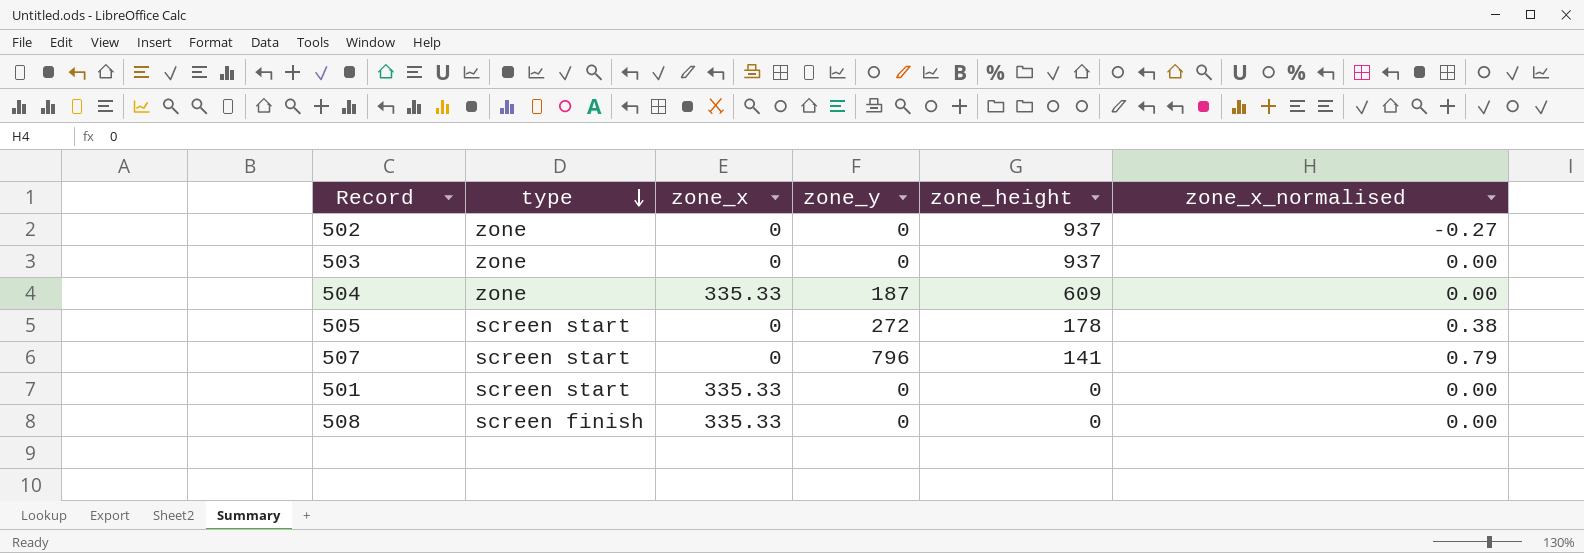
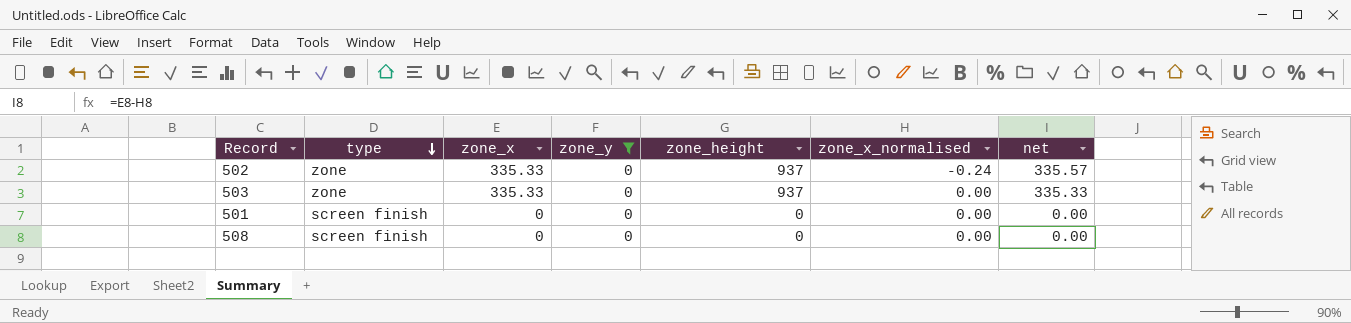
filter: none -> zone_y = 0
column net | formula: none -> [zone_x] - [zone_x_normalised]
502 | zone_x: 0 -> 335.33
502 | zone_x_normalised: -0.27 -> -0.24
503 | zone_x: 0 -> 335.33
501 | type: screen start -> screen finish
501 | zone_x: 335.33 -> 0
508 | zone_x: 335.33 -> 0

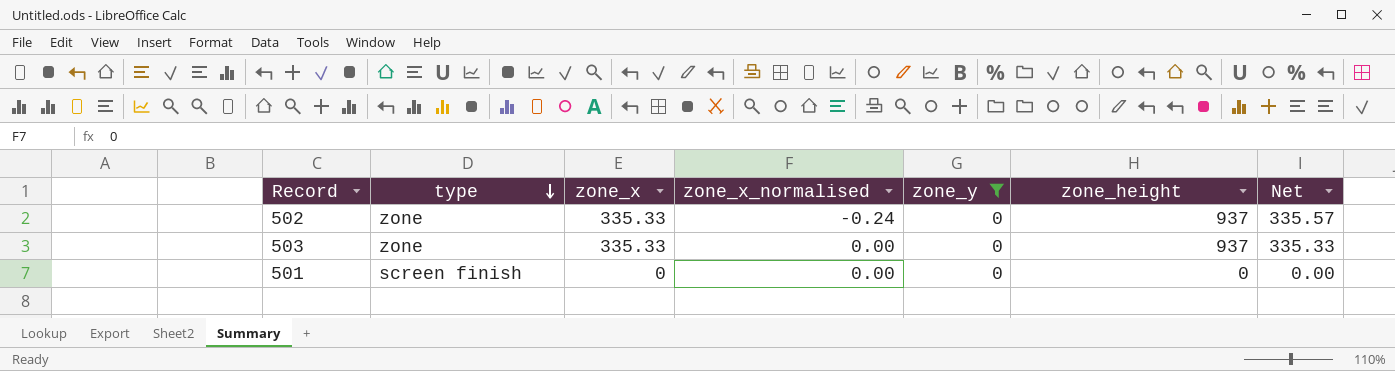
column zone_x_normalised | position: 6 -> 4
column name: net -> Net
row 508: screen finish | 0 | 0 | 0 | 0.00 | 0.00 -> none

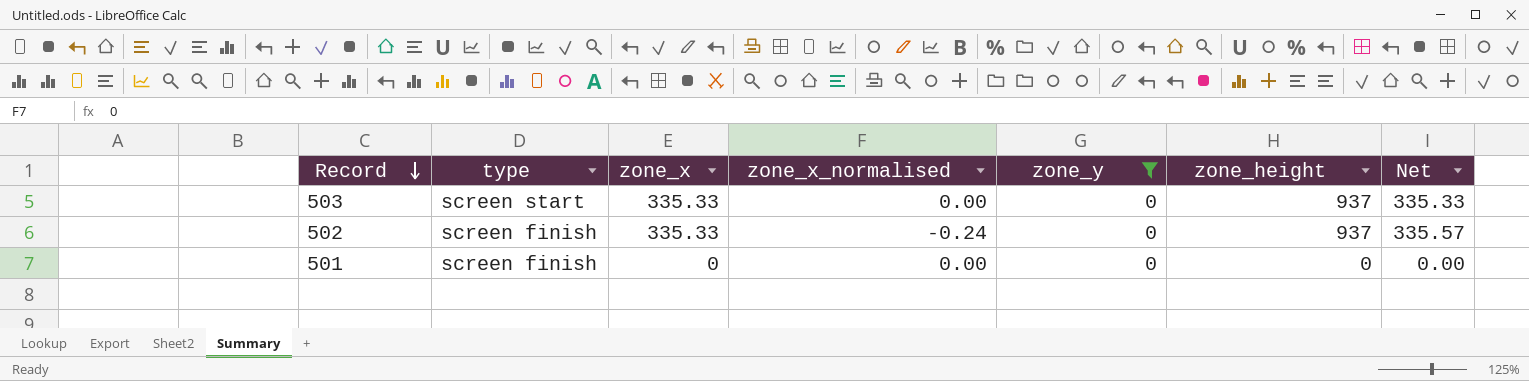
row order: type descending -> Record descending
503 | type: zone -> screen start
502 | type: zone -> screen finish

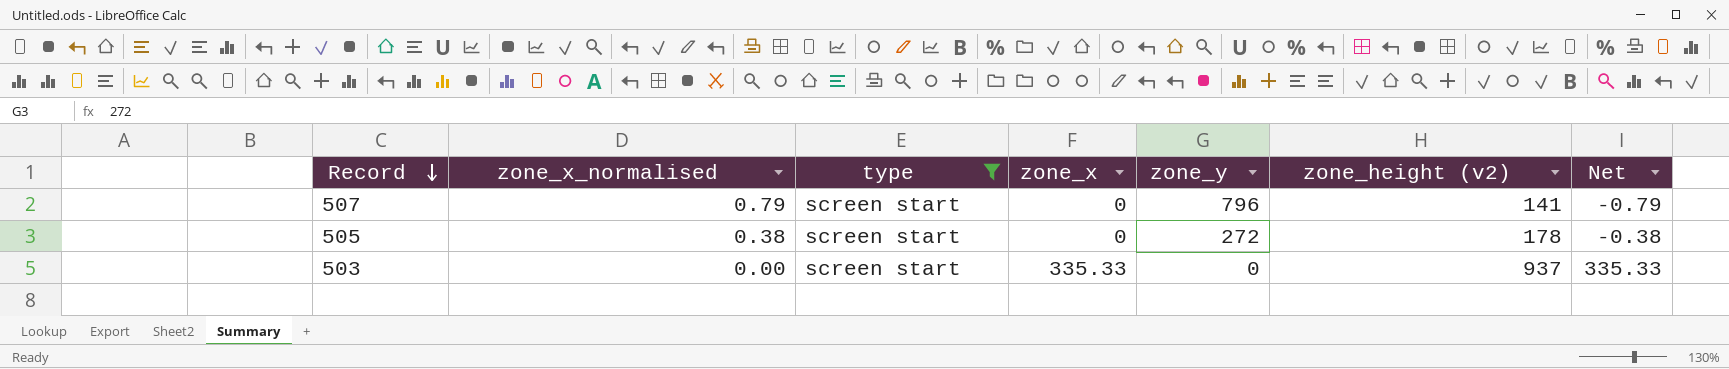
filter: zone_y = 0 -> type = screen start
column zone_x_normalised | position: 4 -> 2
column name: zone_height -> zone_height (v2)

